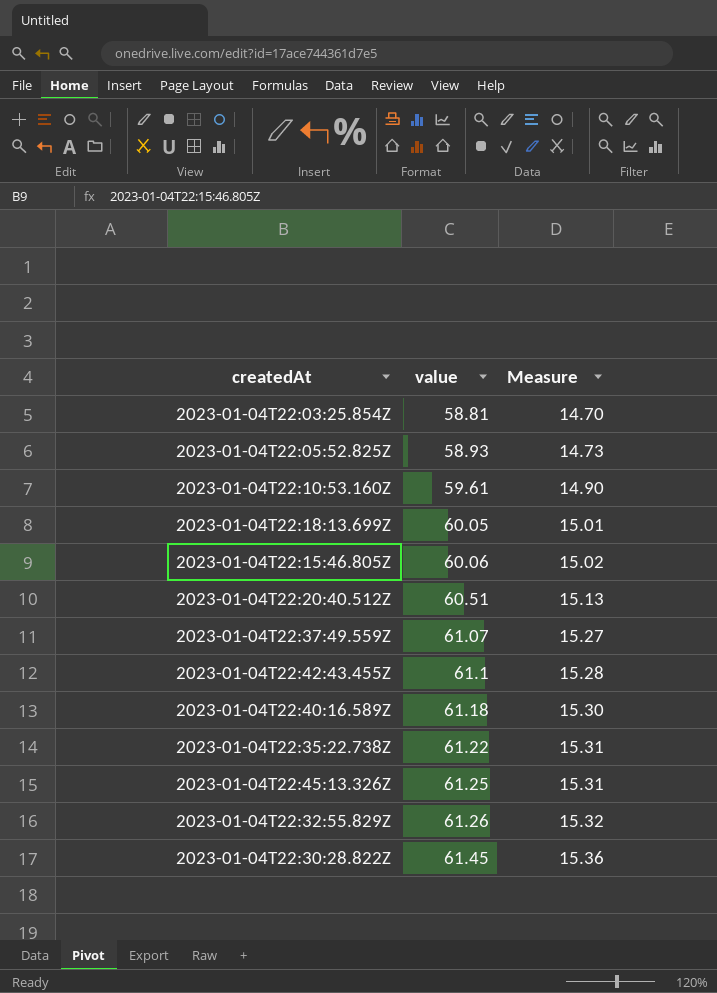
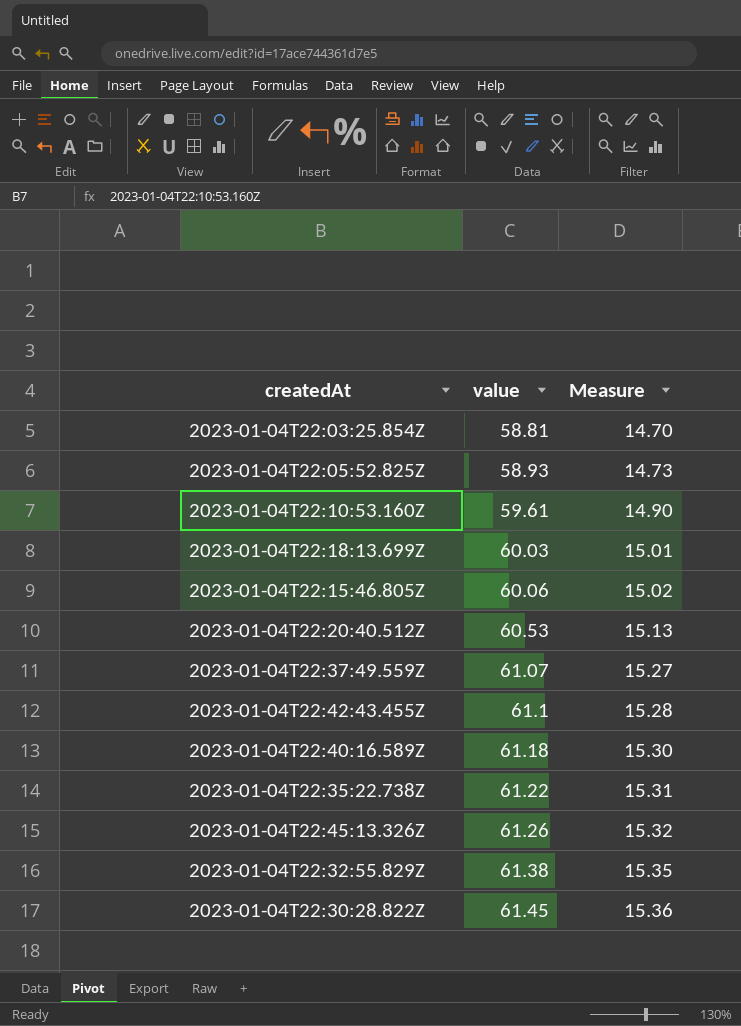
2023-01-04T22:18:13.699Z | value: 60.05 -> 60.03
2023-01-04T22:20:40.512Z | value: 60.51 -> 60.53
2023-01-04T22:45:13.326Z | value: 61.25 -> 61.26
2023-01-04T22:45:13.326Z | Measure: 15.31 -> 15.32
2023-01-04T22:32:55.829Z | value: 61.26 -> 61.38
2023-01-04T22:32:55.829Z | Measure: 15.32 -> 15.35

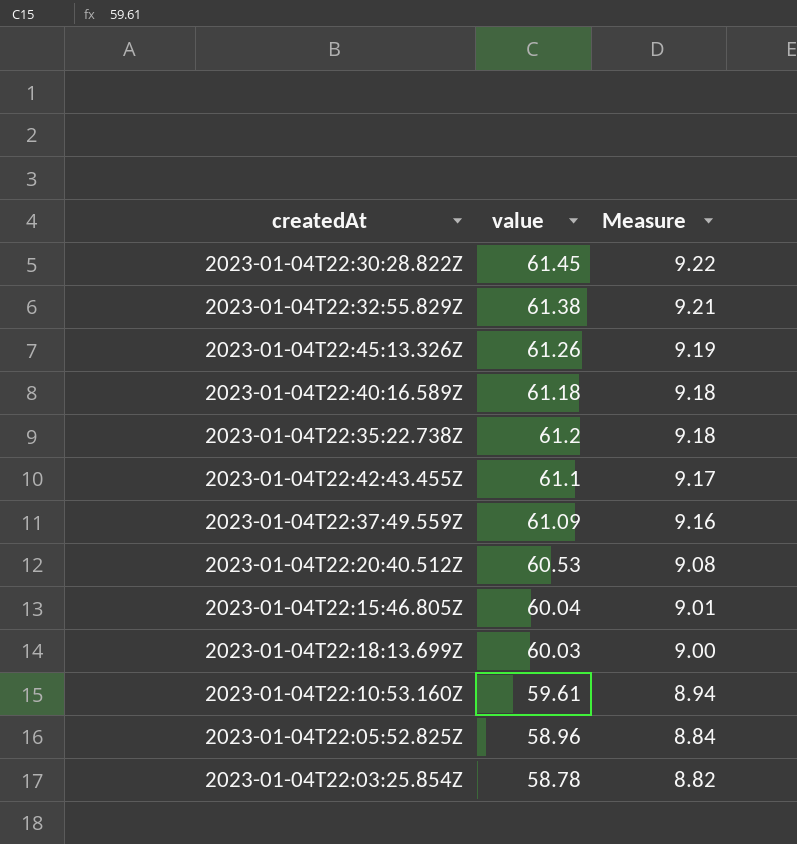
row order: value ascending -> Measure descending
column Measure | formula: [value] * 0.25 -> [value] * 0.15
2023-01-04T22:35:22.738Z | value: 61.22 -> 61.2
2023-01-04T22:37:49.559Z | value: 61.07 -> 61.09
2023-01-04T22:15:46.805Z | value: 60.06 -> 60.04
2023-01-04T22:05:52.825Z | value: 58.93 -> 58.96
2023-01-04T22:03:25.854Z | value: 58.81 -> 58.78

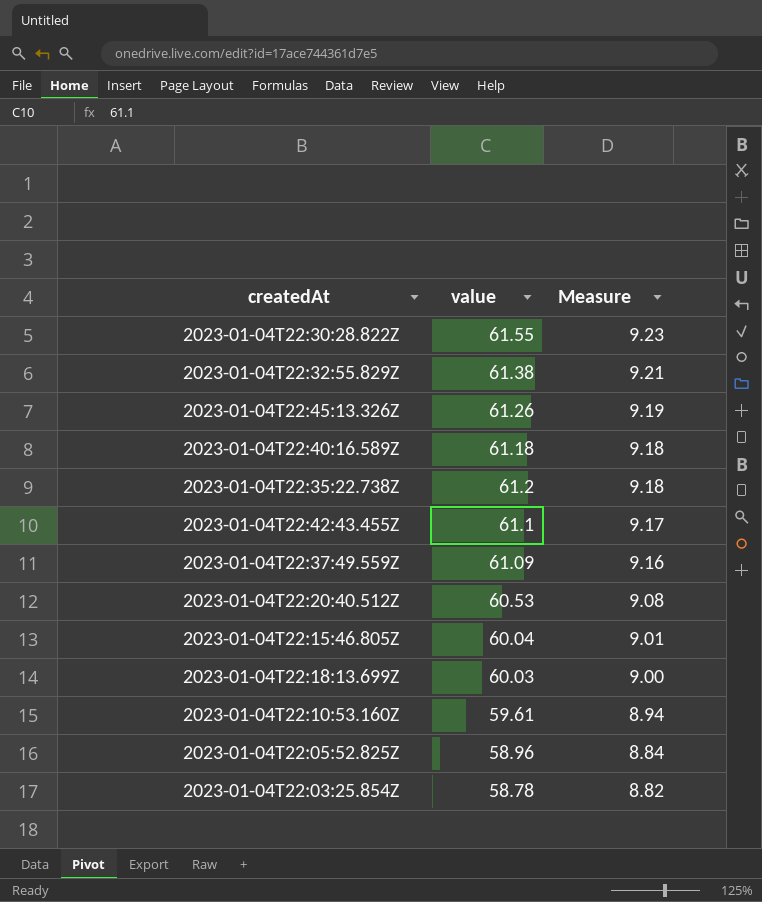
2023-01-04T22:30:28.822Z | value: 61.45 -> 61.55
2023-01-04T22:30:28.822Z | Measure: 9.22 -> 9.23

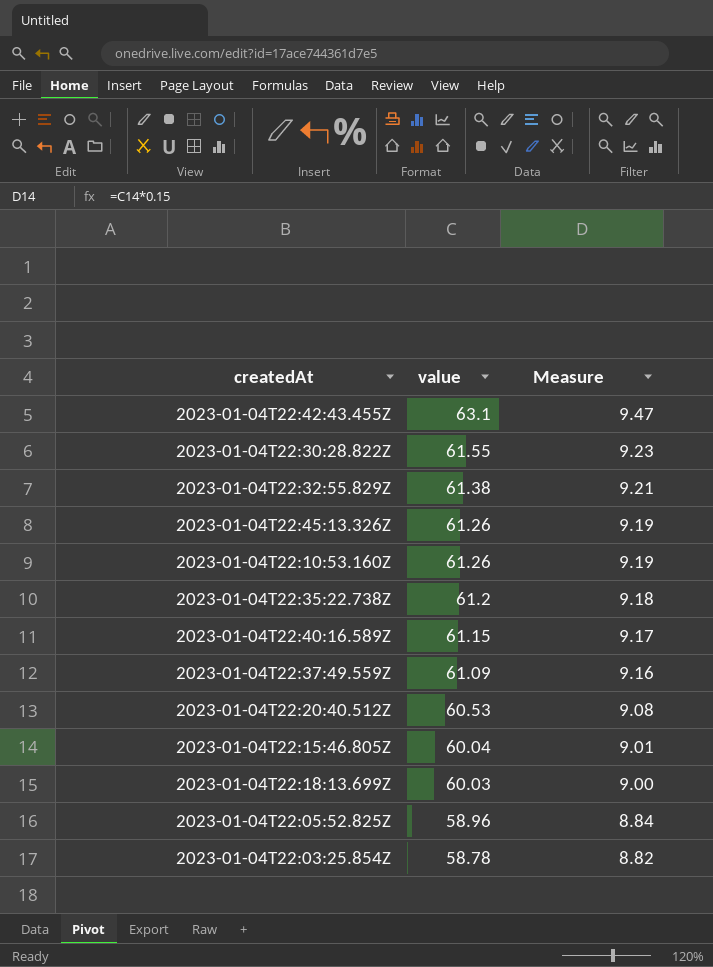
row order: Measure descending -> value descending
2023-01-04T22:42:43.455Z | value: 61.1 -> 63.1
2023-01-04T22:42:43.455Z | Measure: 9.17 -> 9.47
2023-01-04T22:10:53.160Z | value: 59.61 -> 61.26
2023-01-04T22:10:53.160Z | Measure: 8.94 -> 9.19
2023-01-04T22:40:16.589Z | value: 61.18 -> 61.15
2023-01-04T22:40:16.589Z | Measure: 9.18 -> 9.17

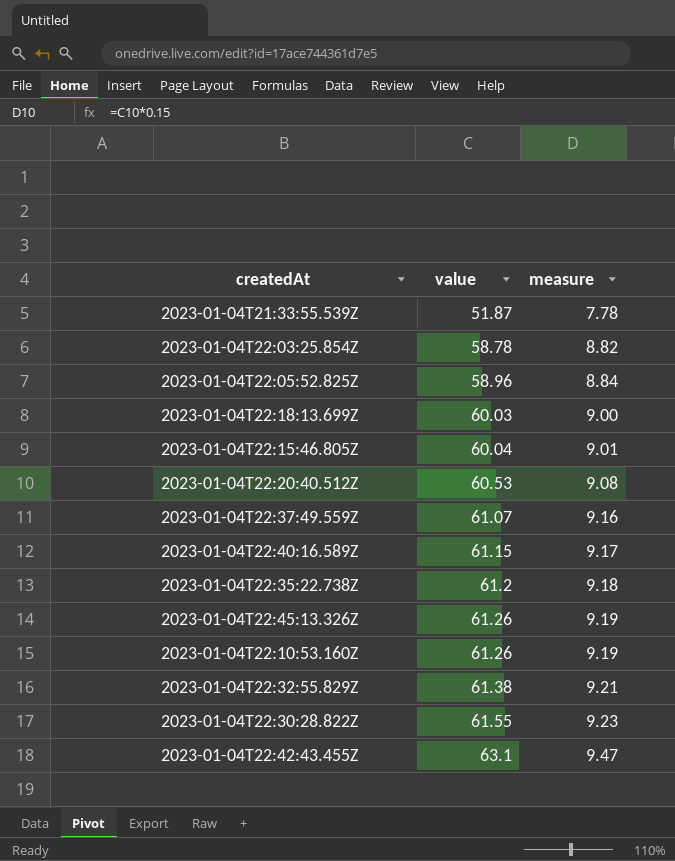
row order: value descending -> value ascending
column name: Measure -> measure
row 2023-01-04T21:33:55.539Z: none -> 51.87 | 7.78
2023-01-04T22:37:49.559Z | value: 61.09 -> 61.07

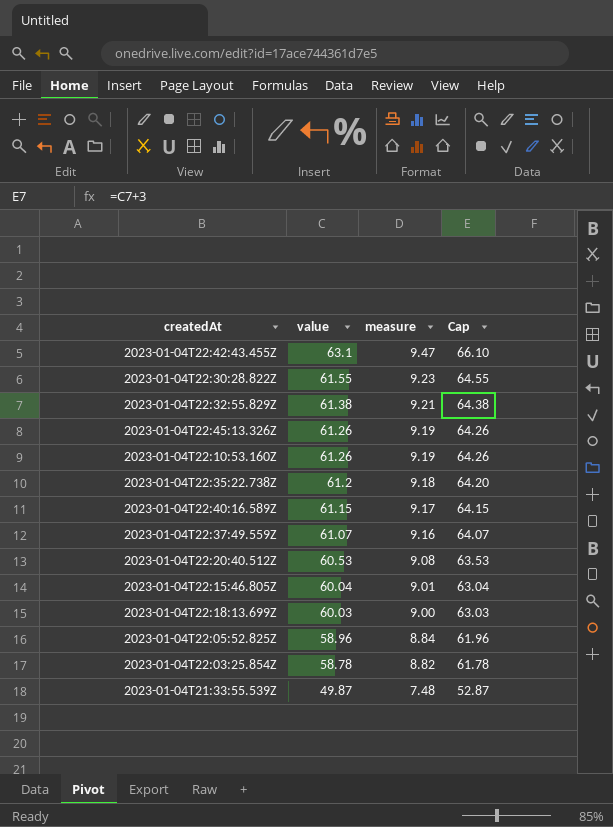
row order: value ascending -> value descending
column Cap | formula: none -> [value] + 3
2023-01-04T21:33:55.539Z | value: 51.87 -> 49.87
2023-01-04T21:33:55.539Z | measure: 7.78 -> 7.48

